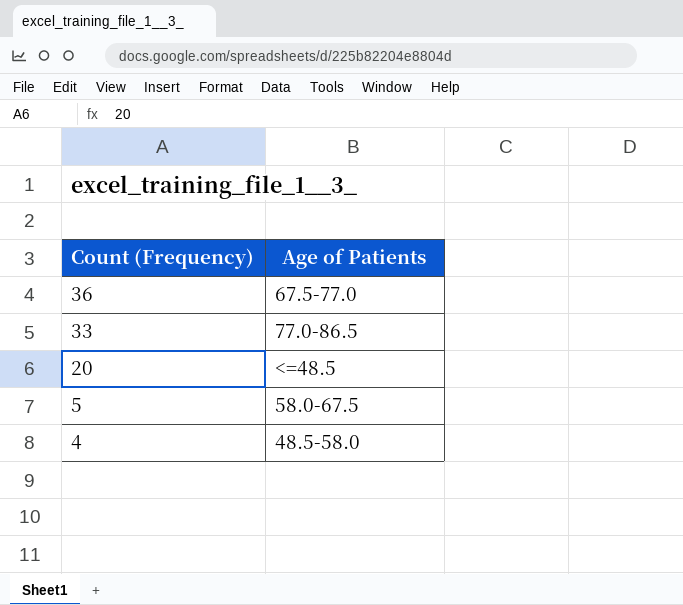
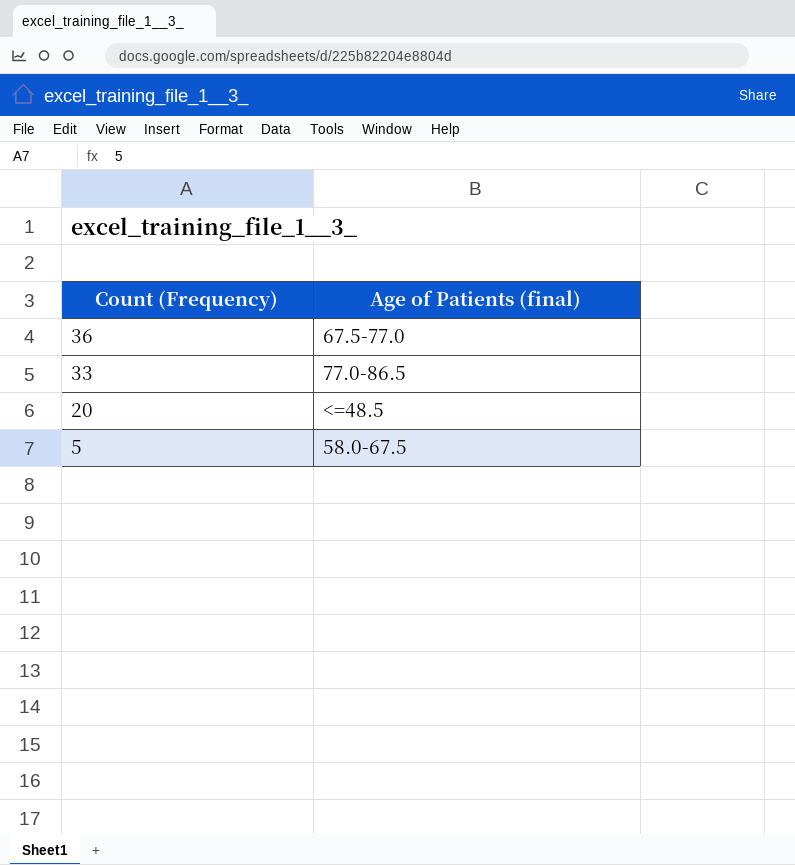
column name: Age of Patients -> Age of Patients (final)
row 4: 48.5-58.0 -> none

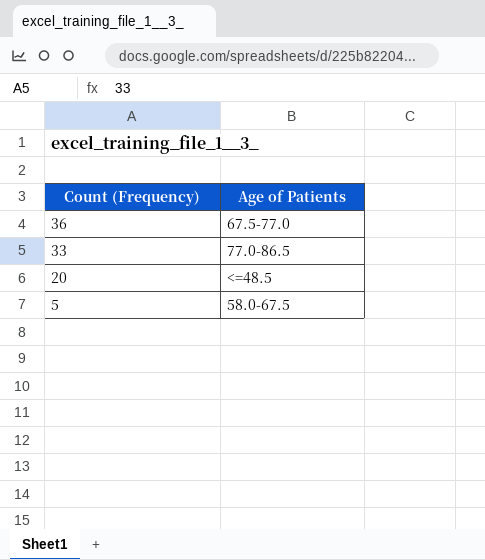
column name: Age of Patients (final) -> Age of Patients

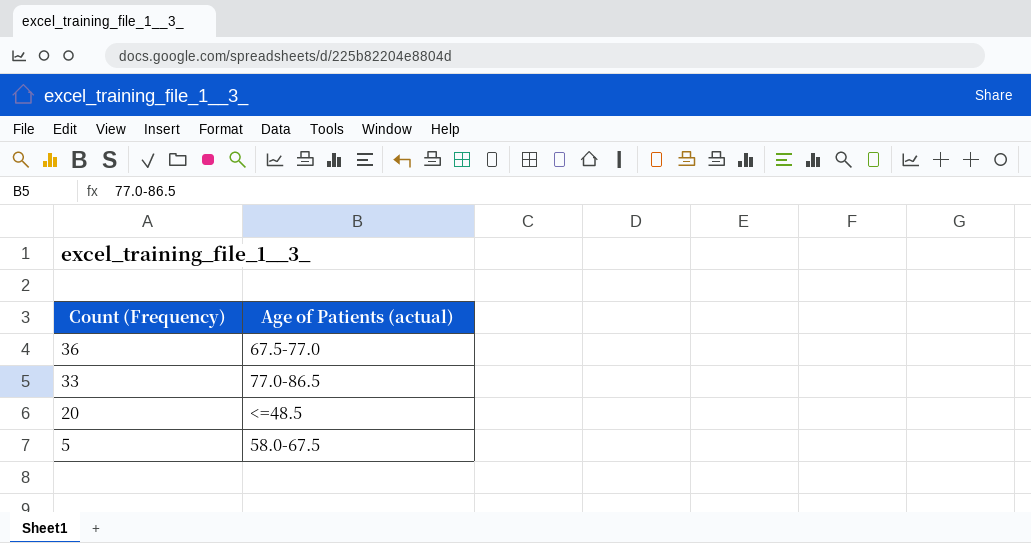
column name: Age of Patients -> Age of Patients (actual)

